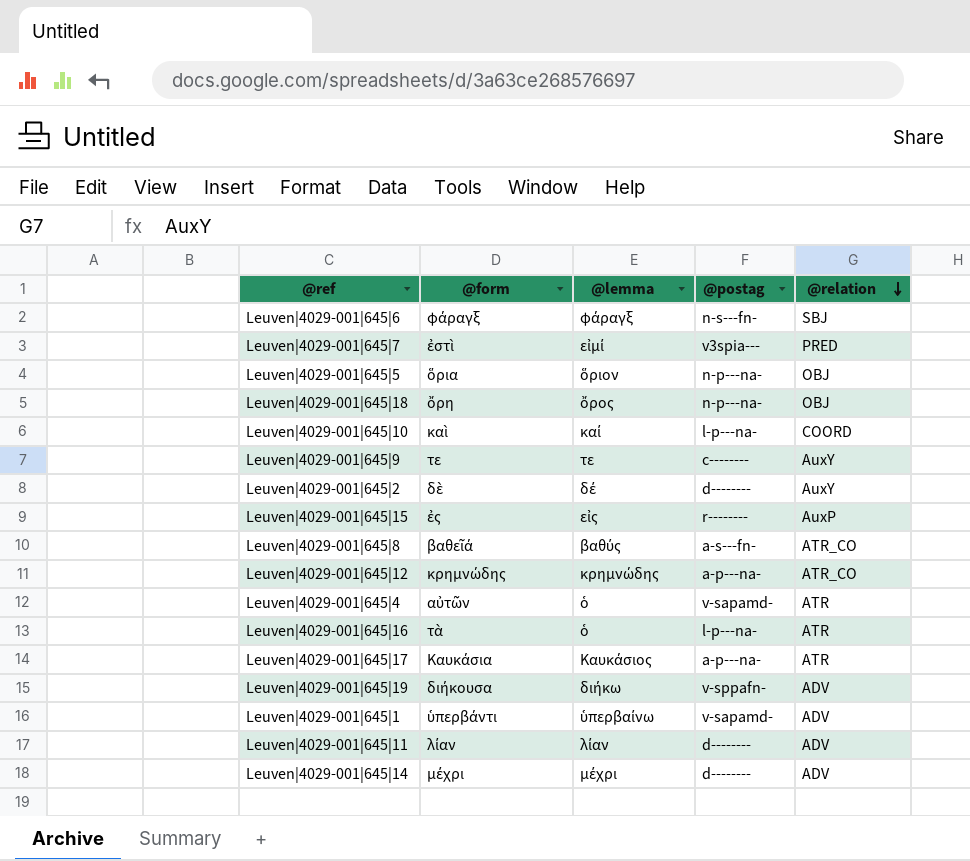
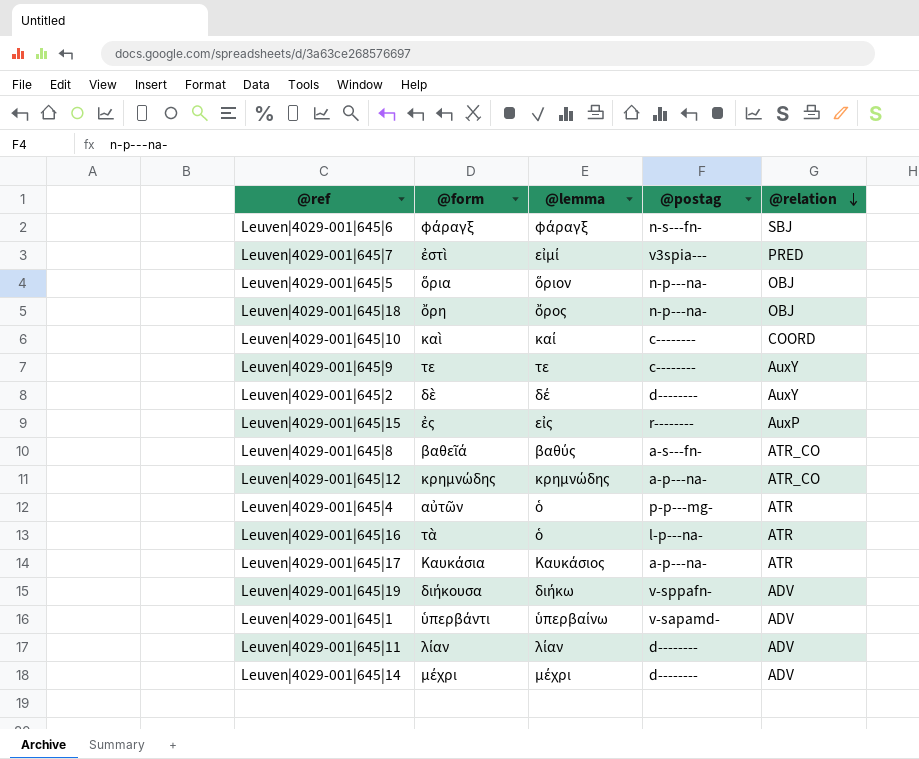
Leuven|4029-001|645|10 | @postag: l-p---na- -> c--------
Leuven|4029-001|645|4 | @postag: v-sapamd- -> p-p---mg-

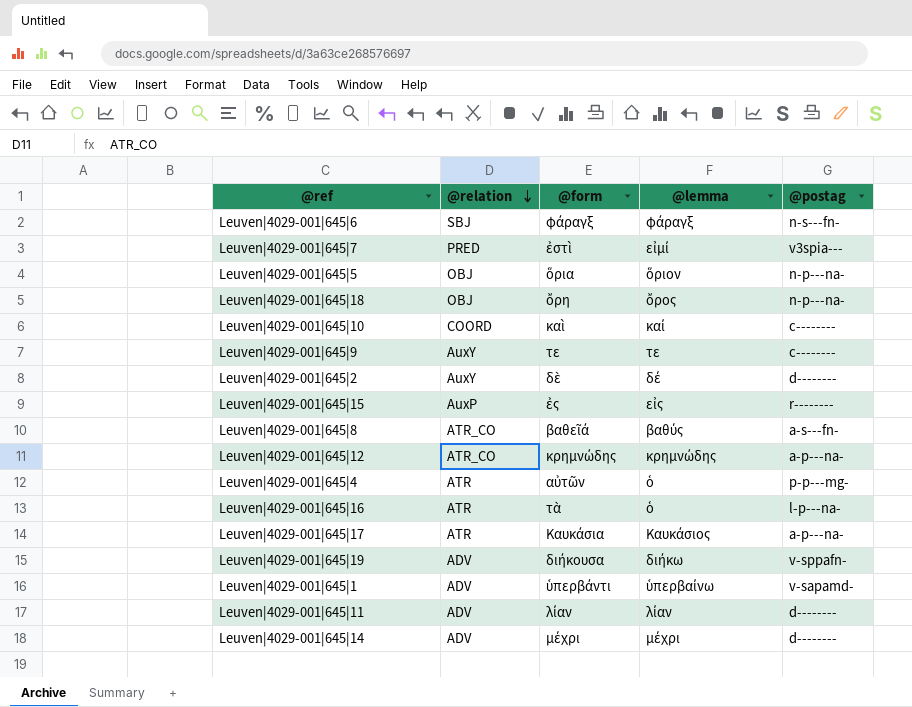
column @relation | position: 5 -> 2

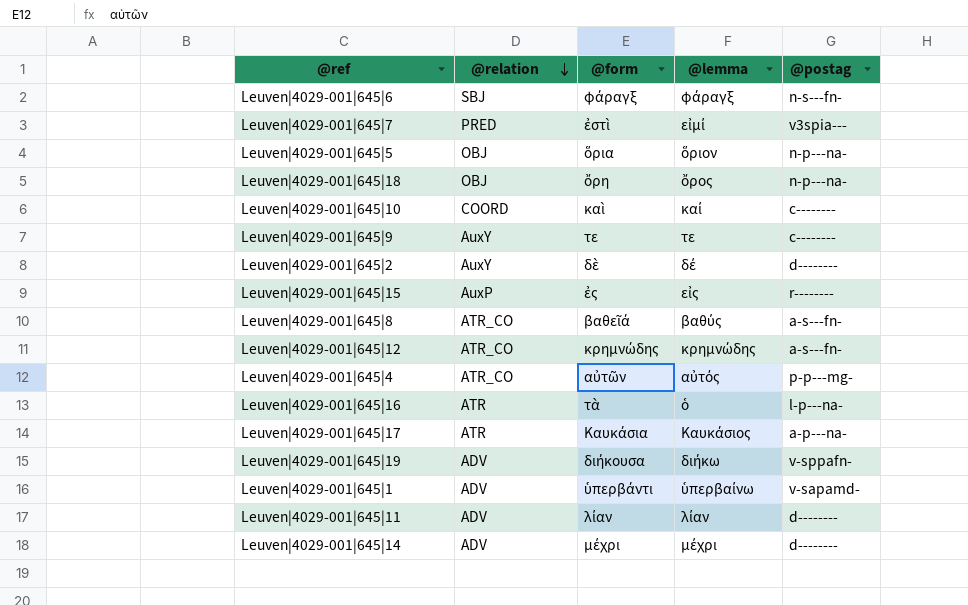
Leuven|4029-001|645|12 | @postag: a-p---na- -> a-s---fn-
Leuven|4029-001|645|4 | @relation: ATR -> ATR_CO
Leuven|4029-001|645|4 | @lemma: ὁ -> αὐτός

